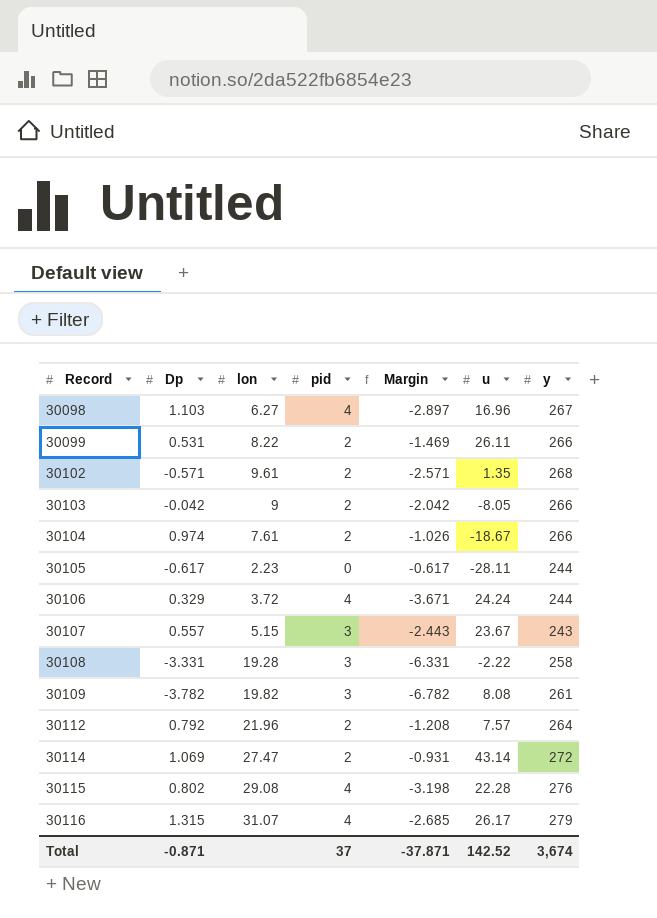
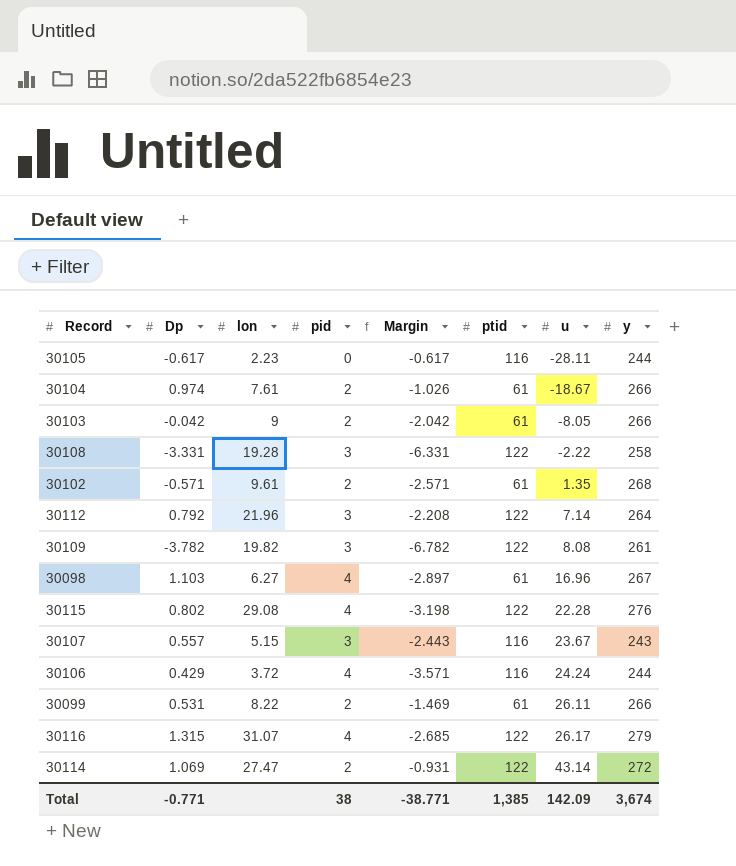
row order: Record ascending -> u ascending
column ptid | position: none -> 6
30112 | pid: 2 -> 3
30112 | Margin: -1.208 -> -2.208
30112 | u: 7.57 -> 7.14
30106 | Dp: 0.329 -> 0.429
30106 | Margin: -3.671 -> -3.571
Total | Dp: -0.871 -> -0.771
Total | pid: 37 -> 38
Total | Margin: -37.871 -> -38.771
Total | u: 142.52 -> 142.09

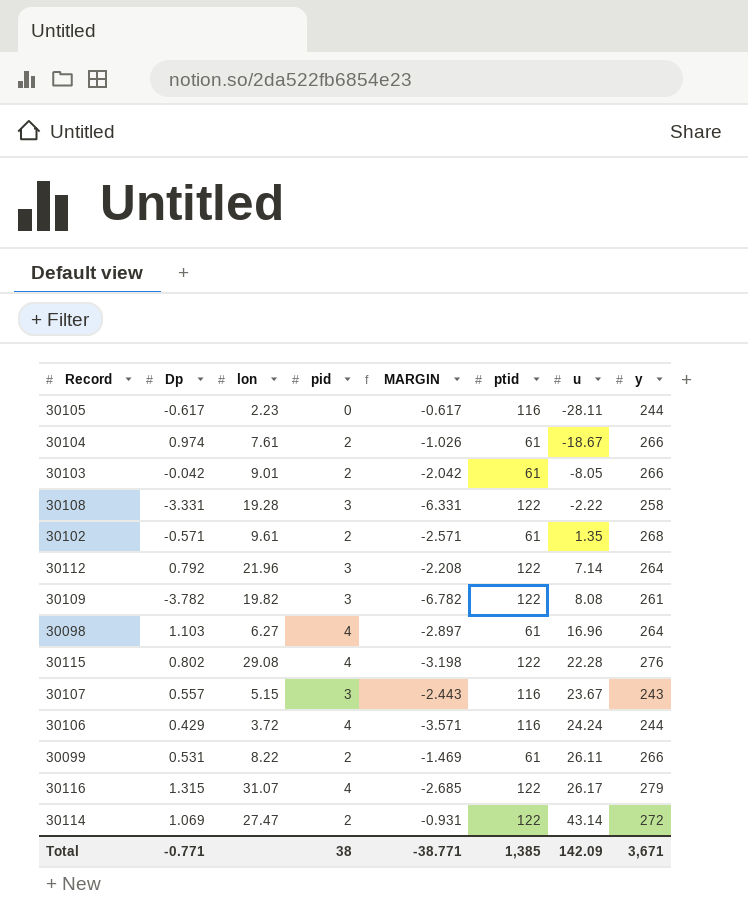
column name: Margin -> MARGIN
30103 | lon: 9 -> 9.01
30098 | y: 267 -> 264
Total | y: 3,674 -> 3,671

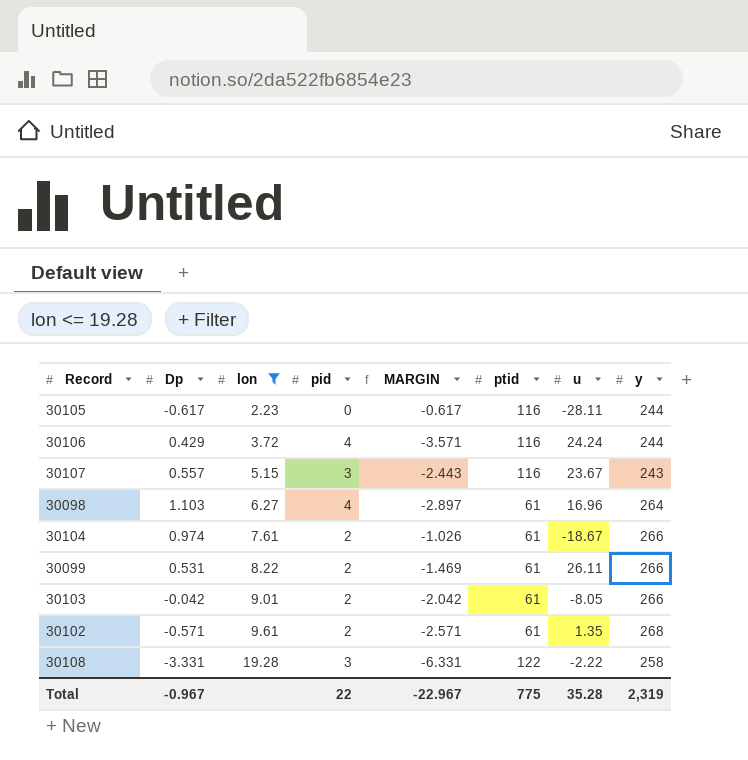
filter: none -> lon <= 19.28
row order: u ascending -> lon ascending
Total | Dp: -0.771 -> -0.967
Total | pid: 38 -> 22
Total | MARGIN: -38.771 -> -22.967
Total | ptid: 1,385 -> 775
Total | u: 142.09 -> 35.28
Total | y: 3,671 -> 2,319

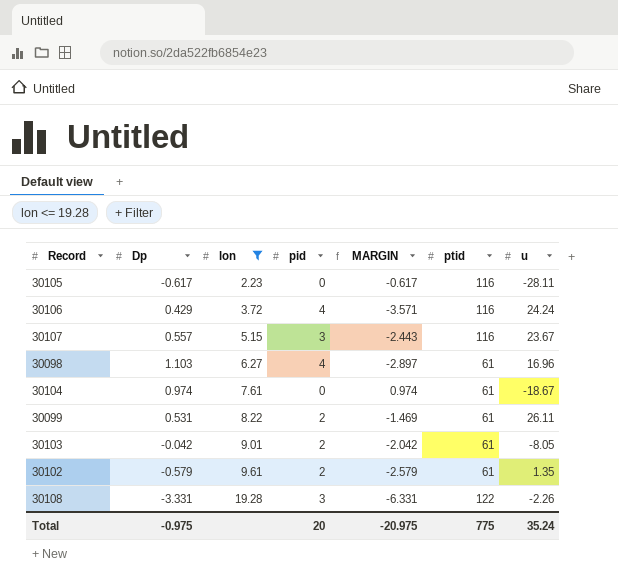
column y | position: 8 -> none
30104 | pid: 2 -> 0
30104 | MARGIN: -1.026 -> 0.974
30102 | Dp: -0.571 -> -0.579
30102 | MARGIN: -2.571 -> -2.579
30108 | u: -2.22 -> -2.26
Total | Dp: -0.967 -> -0.975
Total | pid: 22 -> 20
Total | MARGIN: -22.967 -> -20.975
Total | u: 35.28 -> 35.24

